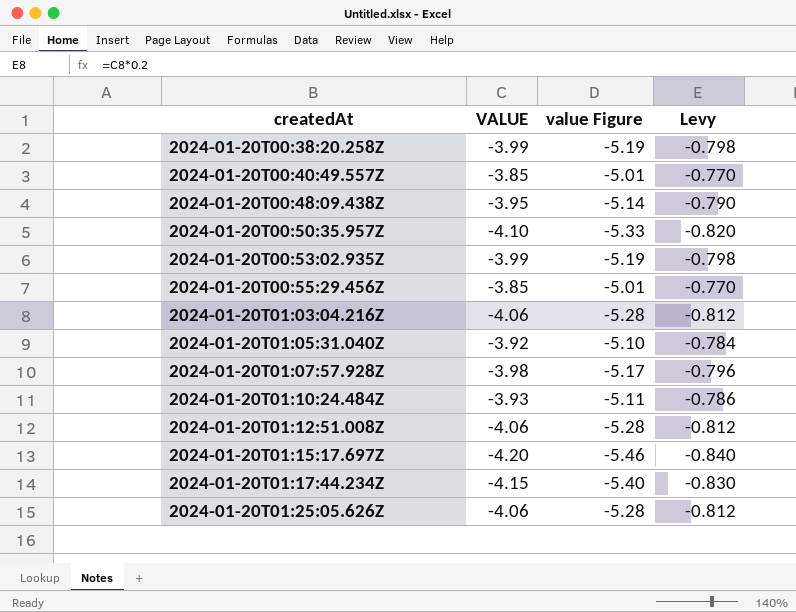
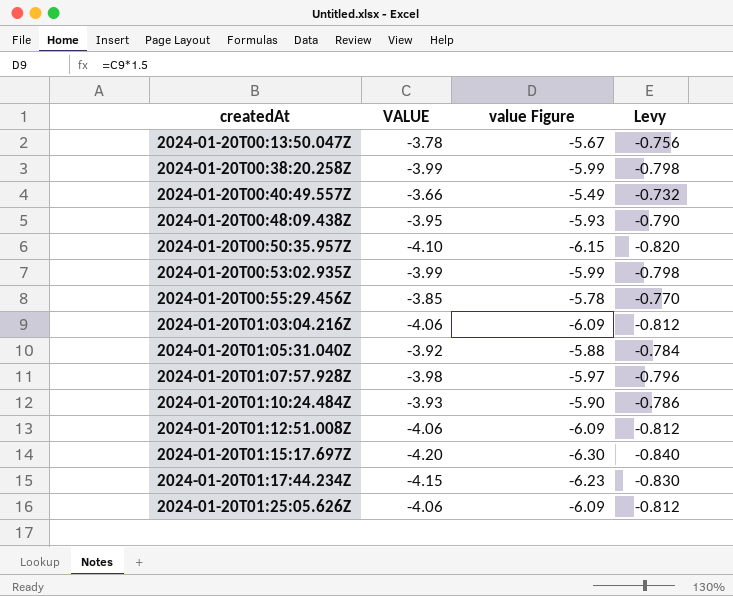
column value Figure | formula: [VALUE] * 1.3 -> [VALUE] * 1.5
row 2024-01-20T00:13:50.047Z: none -> -3.78 | -5.67 | -0.756
2024-01-20T00:40:49.557Z | VALUE: -3.85 -> -3.66
2024-01-20T00:40:49.557Z | Levy: -0.770 -> -0.732

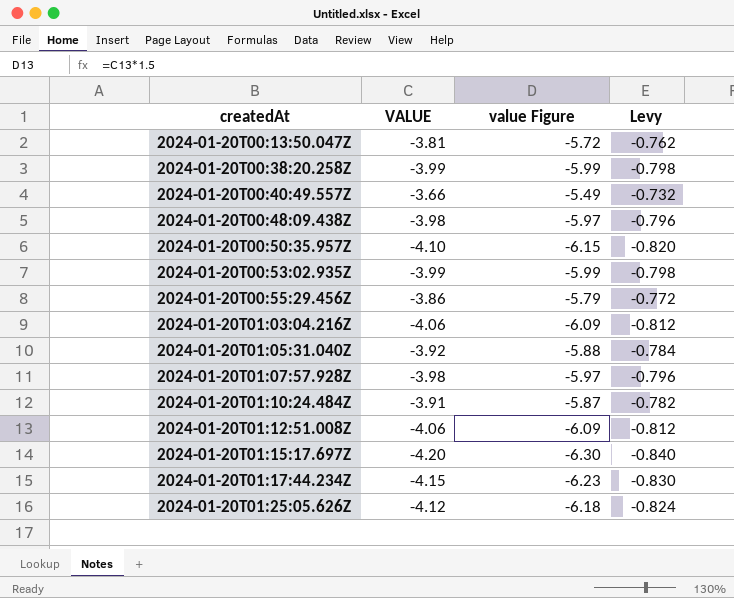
2024-01-20T00:13:50.047Z | VALUE: -3.78 -> -3.81
2024-01-20T00:13:50.047Z | value Figure: -5.67 -> -5.72
2024-01-20T00:13:50.047Z | Levy: -0.756 -> -0.762
2024-01-20T00:48:09.438Z | VALUE: -3.95 -> -3.98
2024-01-20T00:48:09.438Z | value Figure: -5.93 -> -5.97
2024-01-20T00:48:09.438Z | Levy: -0.790 -> -0.796
2024-01-20T00:55:29.456Z | VALUE: -3.85 -> -3.86
2024-01-20T00:55:29.456Z | value Figure: -5.78 -> -5.79
2024-01-20T00:55:29.456Z | Levy: -0.770 -> -0.772
2024-01-20T01:10:24.484Z | VALUE: -3.93 -> -3.91
2024-01-20T01:10:24.484Z | value Figure: -5.90 -> -5.87
2024-01-20T01:10:24.484Z | Levy: -0.786 -> -0.782
2024-01-20T01:25:05.626Z | VALUE: -4.06 -> -4.12
2024-01-20T01:25:05.626Z | value Figure: -6.09 -> -6.18
2024-01-20T01:25:05.626Z | Levy: -0.812 -> -0.824

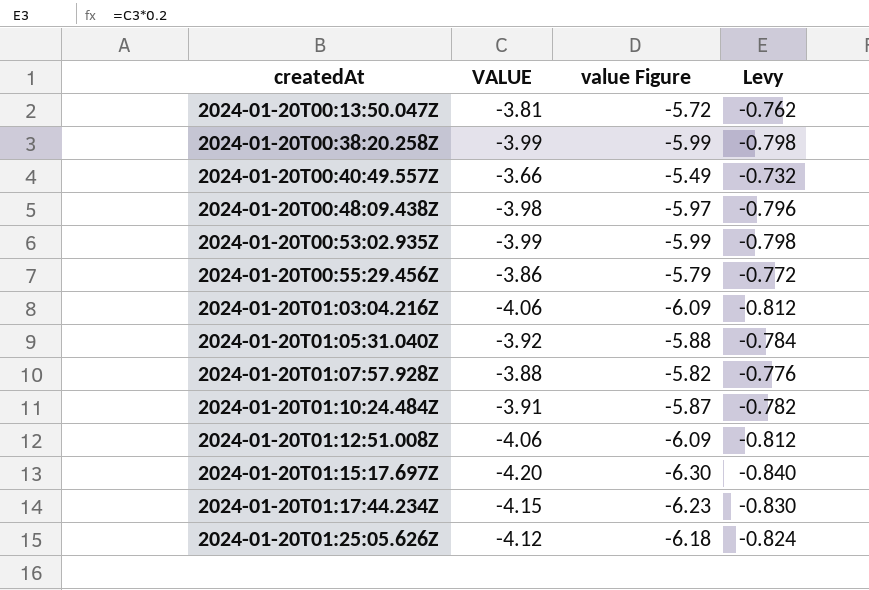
row 2024-01-20T00:50:35.957Z: -4.10 | -6.15 | -0.820 -> none
2024-01-20T01:07:57.928Z | VALUE: -3.98 -> -3.88
2024-01-20T01:07:57.928Z | value Figure: -5.97 -> -5.82
2024-01-20T01:07:57.928Z | Levy: -0.796 -> -0.776

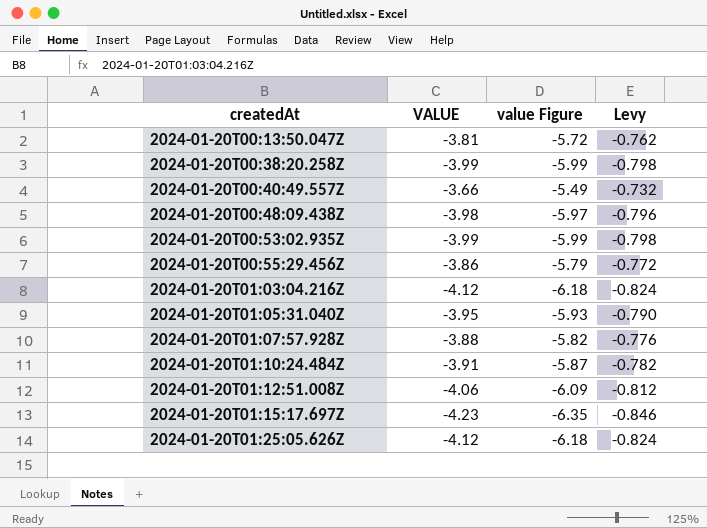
row 2024-01-20T01:17:44.234Z: -4.15 | -6.23 | -0.830 -> none
2024-01-20T01:03:04.216Z | VALUE: -4.06 -> -4.12
2024-01-20T01:03:04.216Z | value Figure: -6.09 -> -6.18
2024-01-20T01:03:04.216Z | Levy: -0.812 -> -0.824
2024-01-20T01:05:31.040Z | VALUE: -3.92 -> -3.95
2024-01-20T01:05:31.040Z | value Figure: -5.88 -> -5.93
2024-01-20T01:05:31.040Z | Levy: -0.784 -> -0.790
2024-01-20T01:15:17.697Z | VALUE: -4.20 -> -4.23
2024-01-20T01:15:17.697Z | value Figure: -6.30 -> -6.35
2024-01-20T01:15:17.697Z | Levy: -0.840 -> -0.846

